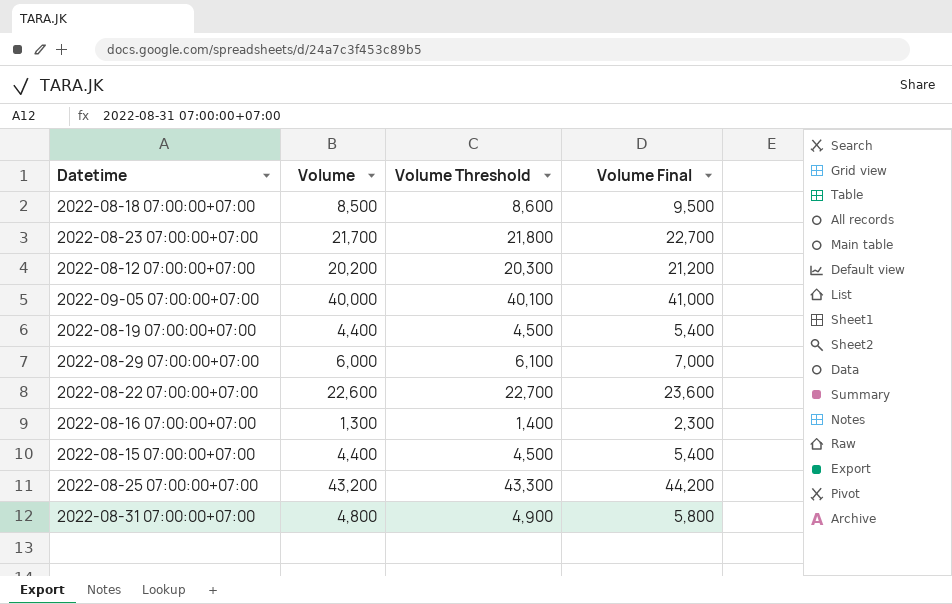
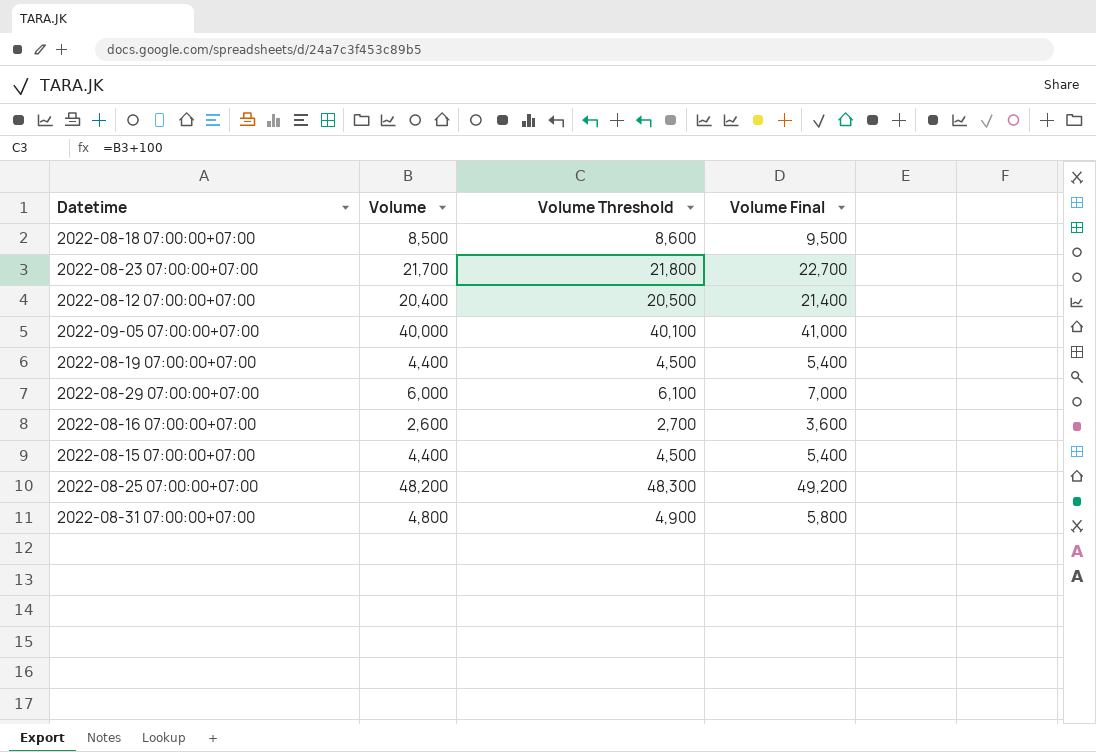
row 2022-08-22 07:00:00+07:00: 22,600 | 22,700 | 23,600 -> none
2022-08-12 07:00:00+07:00 | Volume: 20,200 -> 20,400
2022-08-12 07:00:00+07:00 | Volume Threshold: 20,300 -> 20,500
2022-08-12 07:00:00+07:00 | Volume Final: 21,200 -> 21,400
2022-08-16 07:00:00+07:00 | Volume: 1,300 -> 2,600
2022-08-16 07:00:00+07:00 | Volume Threshold: 1,400 -> 2,700
2022-08-16 07:00:00+07:00 | Volume Final: 2,300 -> 3,600
2022-08-25 07:00:00+07:00 | Volume: 43,200 -> 48,200
2022-08-25 07:00:00+07:00 | Volume Threshold: 43,300 -> 48,300
2022-08-25 07:00:00+07:00 | Volume Final: 44,200 -> 49,200

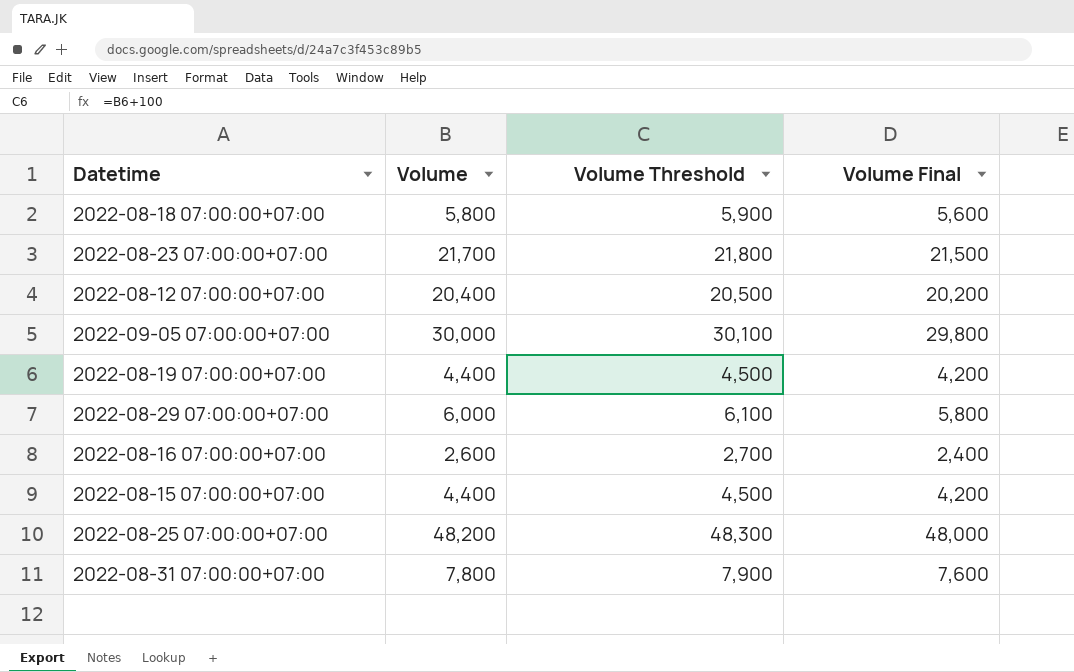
column Volume Final | formula: [Volume] + 1000 -> [Volume] - 200
2022-08-18 07:00:00+07:00 | Volume: 8,500 -> 5,800
2022-08-18 07:00:00+07:00 | Volume Threshold: 8,600 -> 5,900
2022-09-05 07:00:00+07:00 | Volume: 40,000 -> 30,000
2022-09-05 07:00:00+07:00 | Volume Threshold: 40,100 -> 30,100
2022-08-31 07:00:00+07:00 | Volume: 4,800 -> 7,800
2022-08-31 07:00:00+07:00 | Volume Threshold: 4,900 -> 7,900

